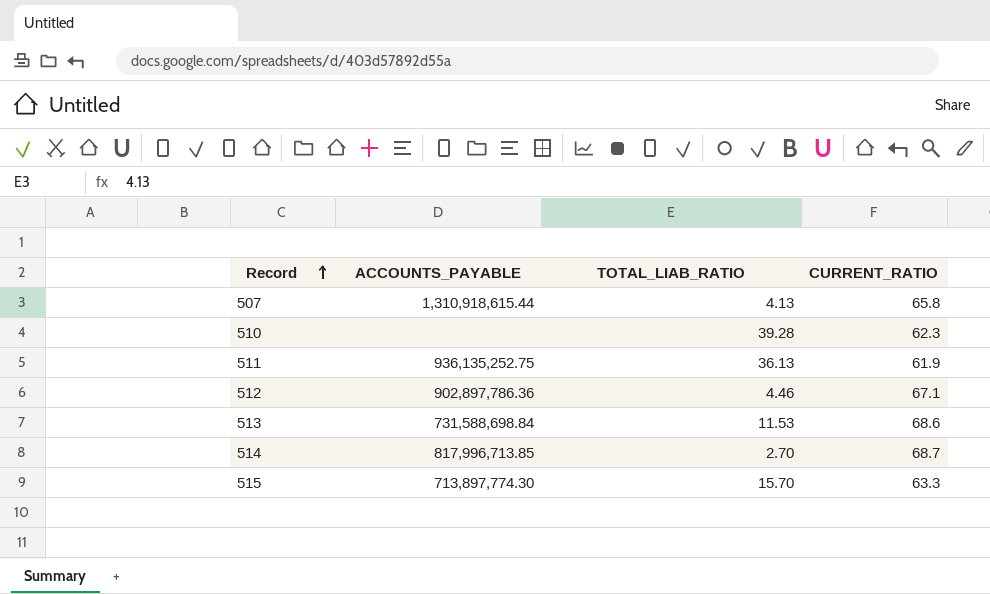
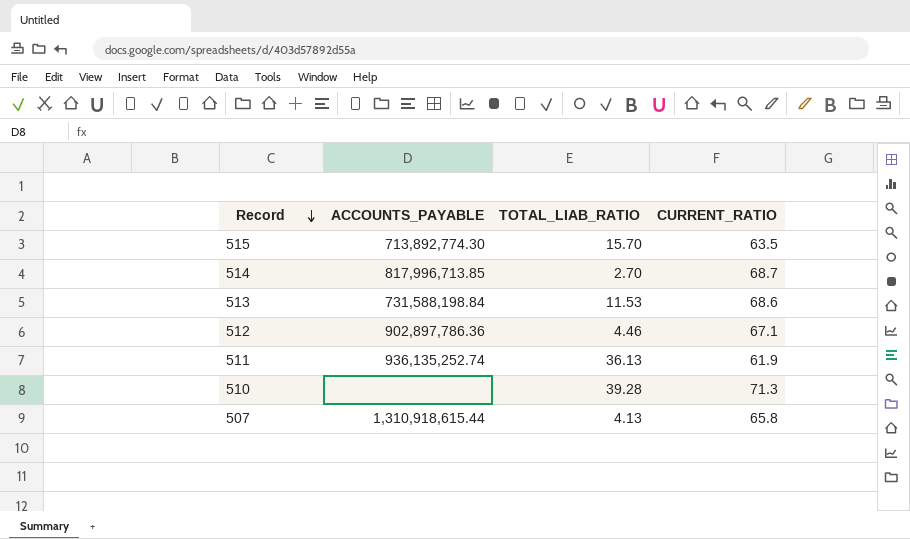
row order: Record ascending -> Record descending
515 | ACCOUNTS_PAYABLE: 713,897,774.30 -> 713,892,774.30
515 | CURRENT_RATIO: 63.3 -> 63.5
513 | ACCOUNTS_PAYABLE: 731,588,698.84 -> 731,588,198.84
511 | ACCOUNTS_PAYABLE: 936,135,252.75 -> 936,135,252.74
510 | CURRENT_RATIO: 62.3 -> 71.3

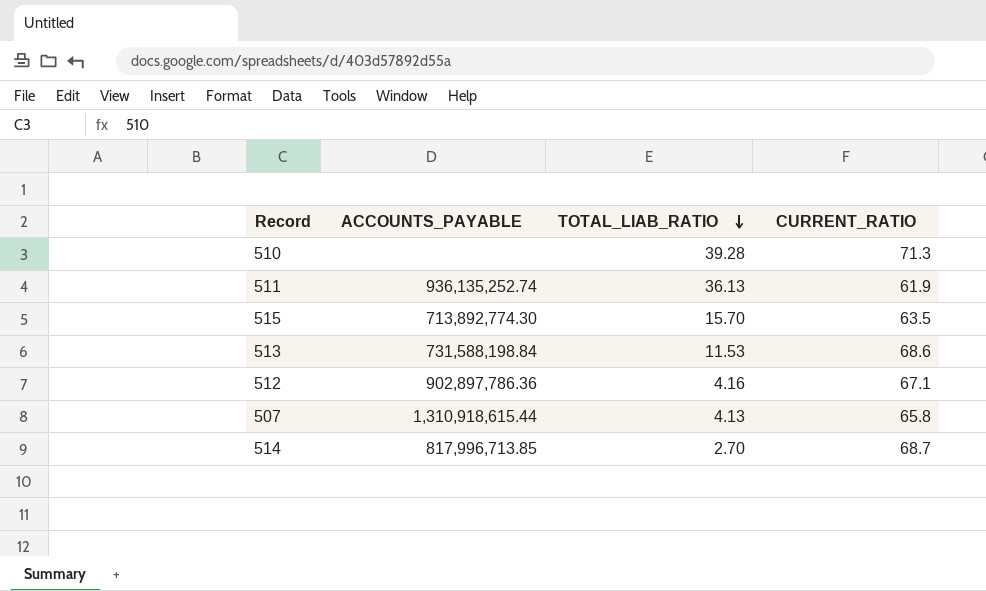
row order: Record descending -> TOTAL_LIAB_RATIO descending
512 | TOTAL_LIAB_RATIO: 4.46 -> 4.16

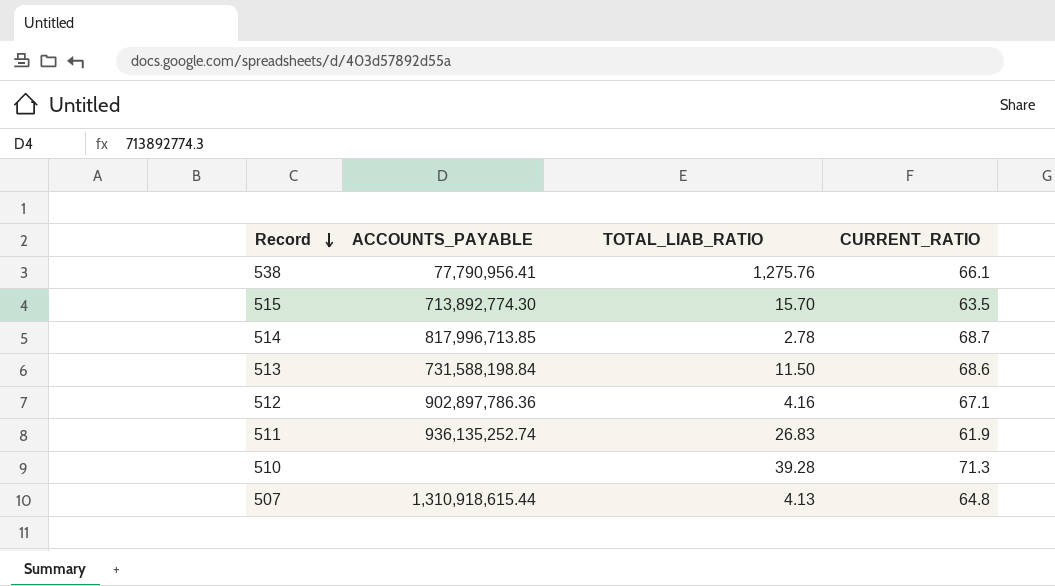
row order: TOTAL_LIAB_RATIO descending -> Record descending
row 538: none -> 77,790,956.41 | 1,275.76 | 66.1
514 | TOTAL_LIAB_RATIO: 2.70 -> 2.78
513 | TOTAL_LIAB_RATIO: 11.53 -> 11.50
511 | TOTAL_LIAB_RATIO: 36.13 -> 26.83
507 | CURRENT_RATIO: 65.8 -> 64.8

